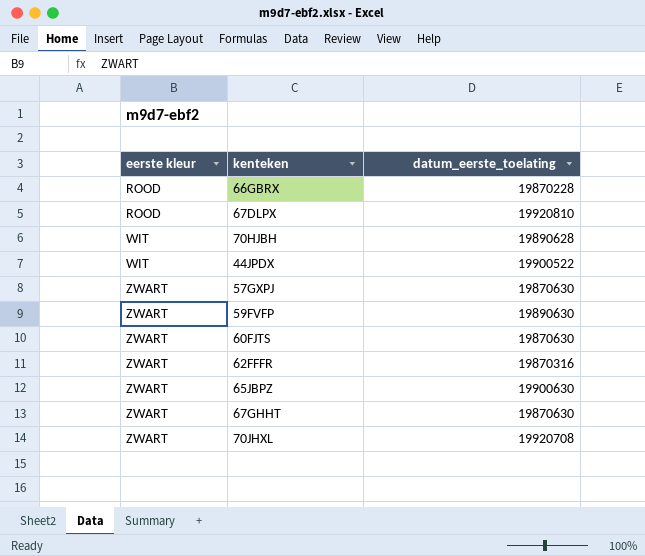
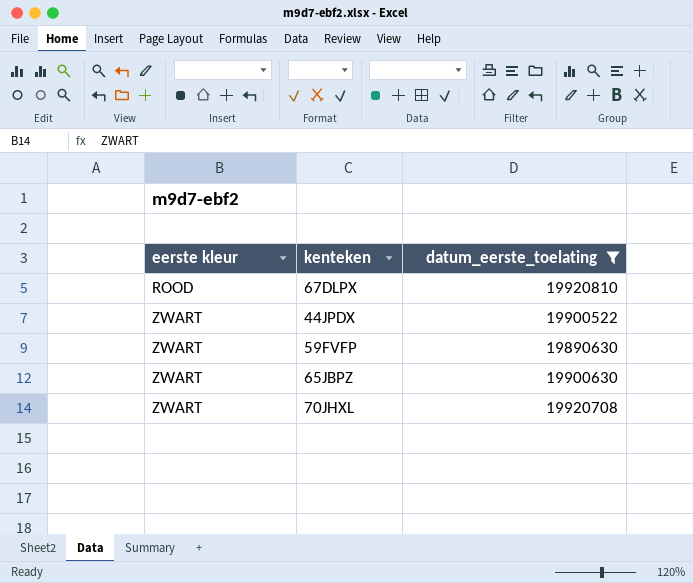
filter: none -> datum_eerste_toelating >= 19890630
44JPDX | eerste kleur: WIT -> ZWART

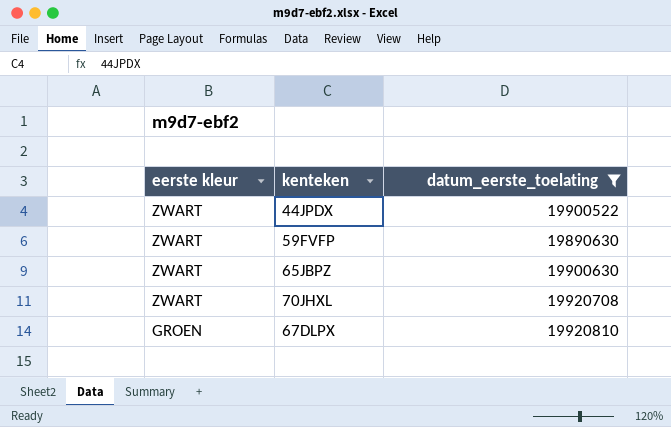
row order: eerste kleur ascending -> eerste kleur descending
67DLPX | eerste kleur: ROOD -> GROEN

